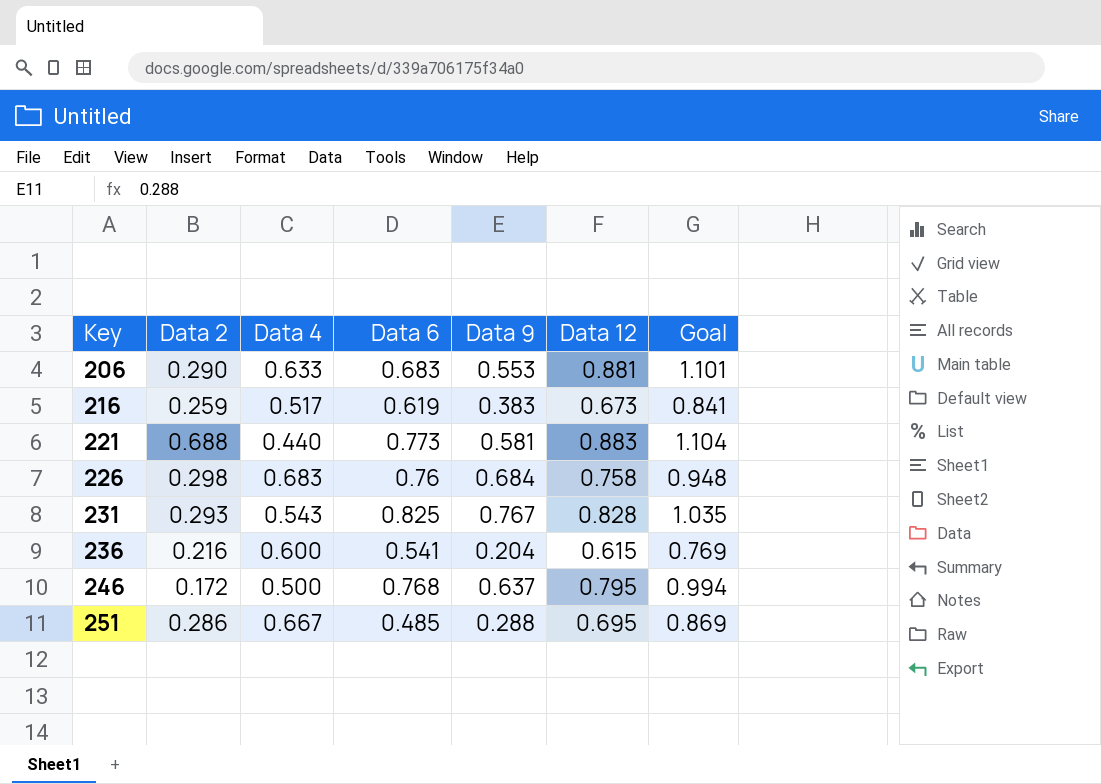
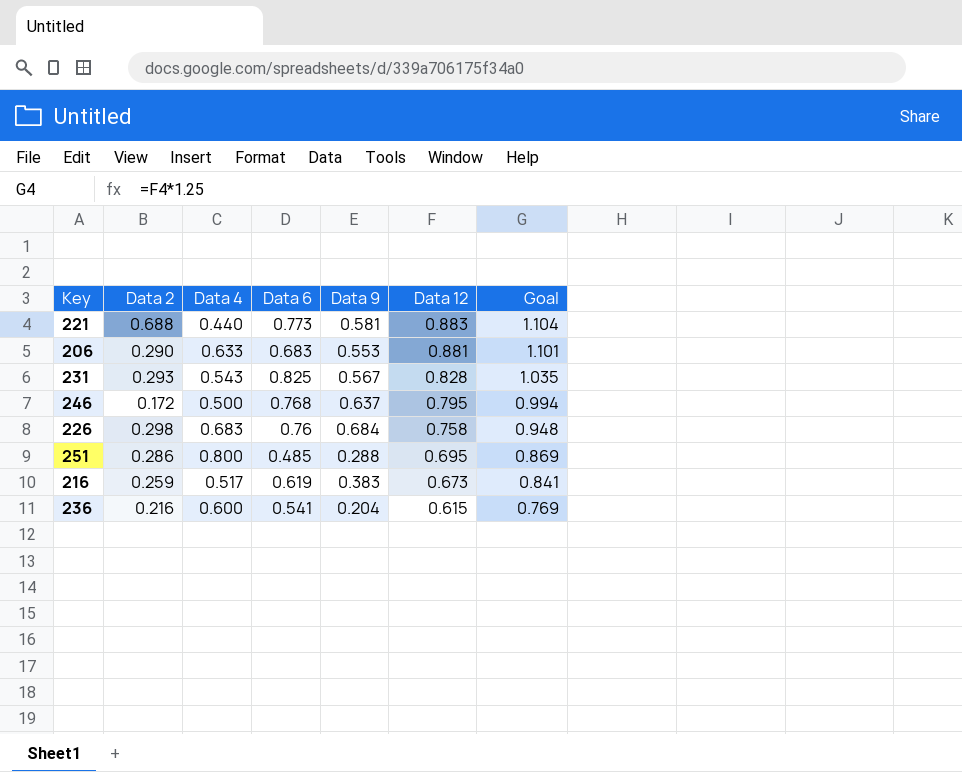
row order: Key ascending -> Data 12 descending
231 | Data 9: 0.767 -> 0.567
251 | Data 4: 0.667 -> 0.800

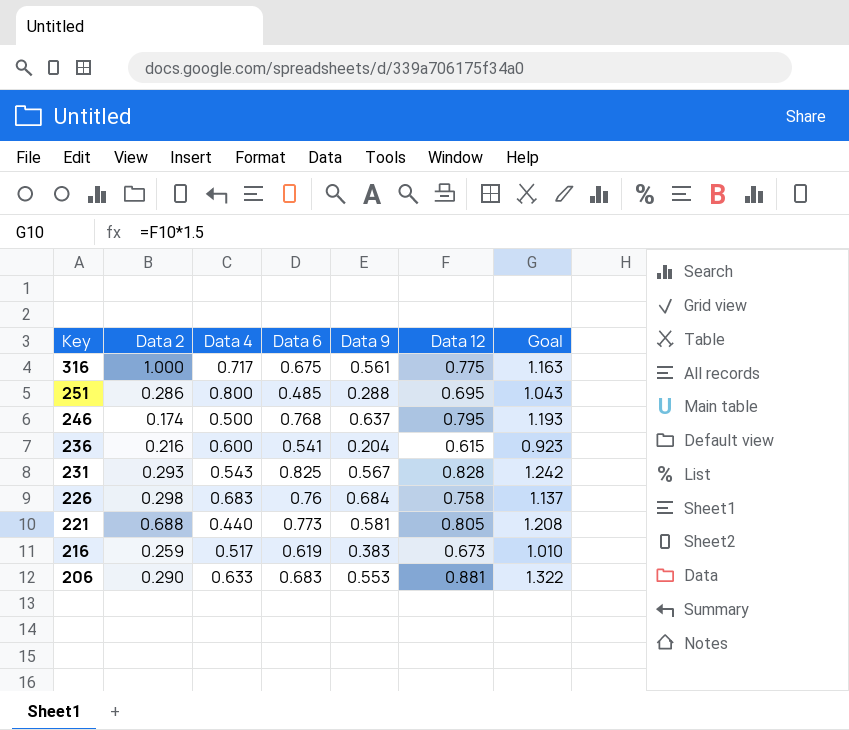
row order: Data 12 descending -> Key descending
column Goal | formula: [Data 12] * 1.25 -> [Data 12] * 1.5
row 316: none -> 1.000 | 0.717 | 0.675 | 0.561 | 0.775 | 1.163
246 | Data 2: 0.172 -> 0.174
221 | Data 12: 0.883 -> 0.805

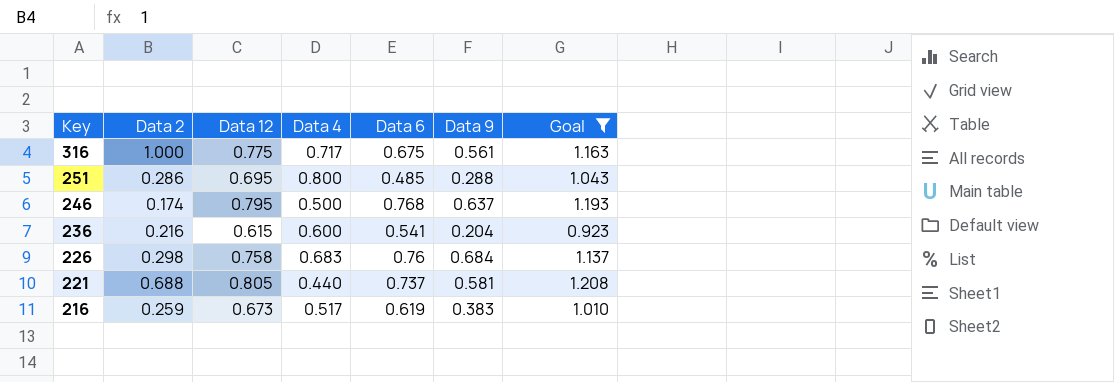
filter: none -> Goal <= 1.208
column Data 12 | position: 6 -> 3
221 | Data 6: 0.773 -> 0.737

